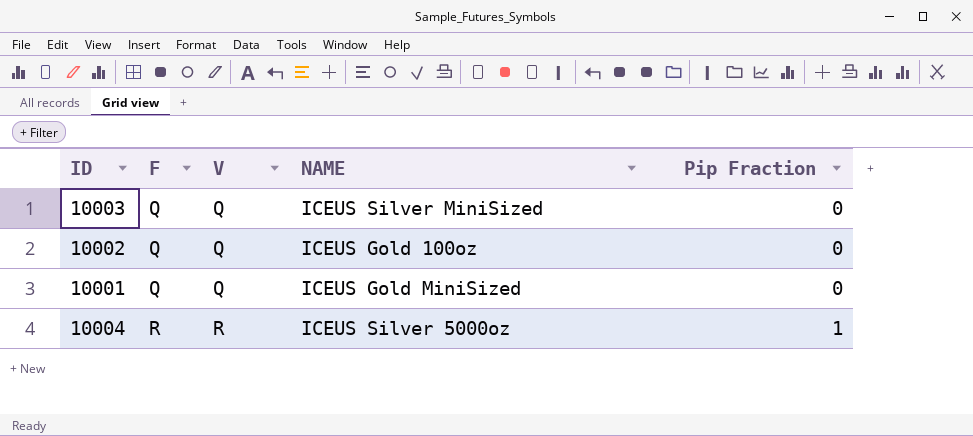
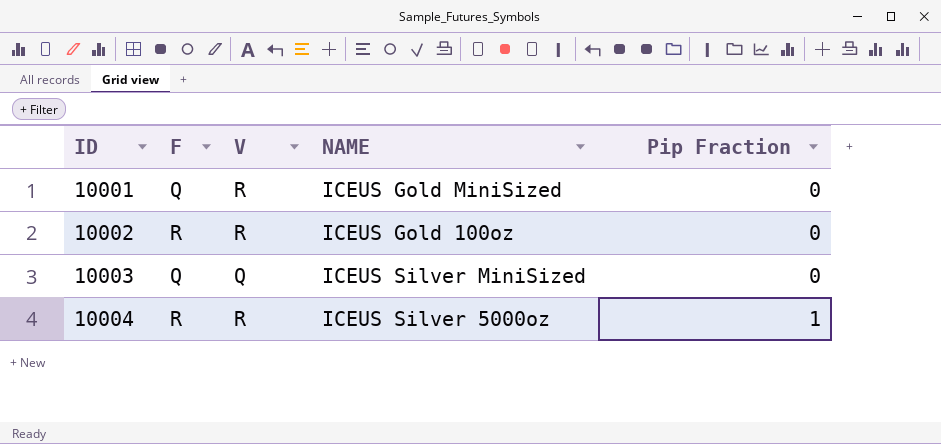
row order: F ascending -> ID ascending
10001 | V: Q -> R
10002 | F: Q -> R
10002 | V: Q -> R

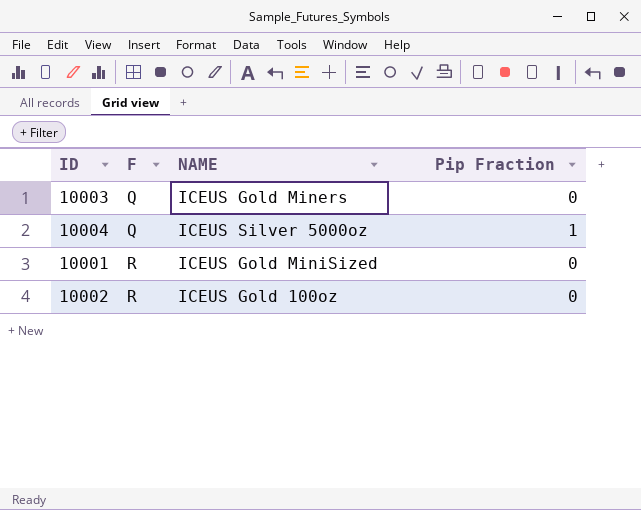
row order: ID ascending -> F ascending
column V | position: 3 -> none
10003 | NAME: ICEUS Silver MiniSized -> ICEUS Gold Miners
10004 | F: R -> Q
10001 | F: Q -> R

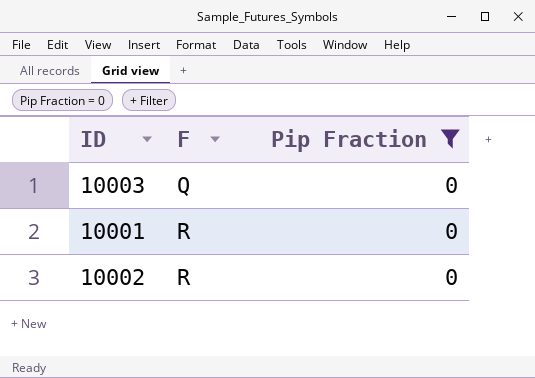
filter: none -> Pip Fraction = 0
column NAME | position: 3 -> none

